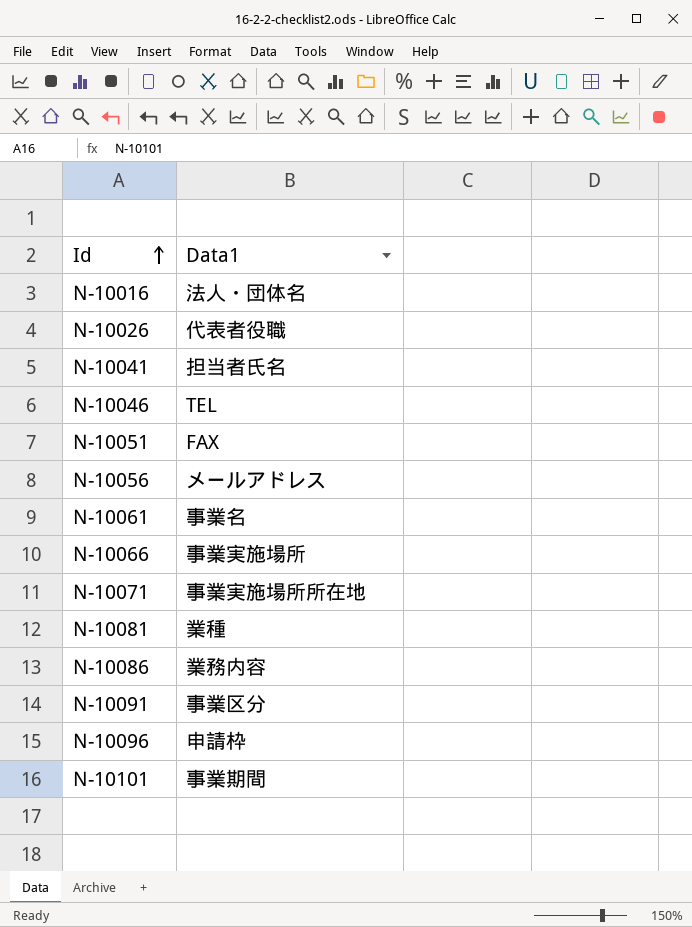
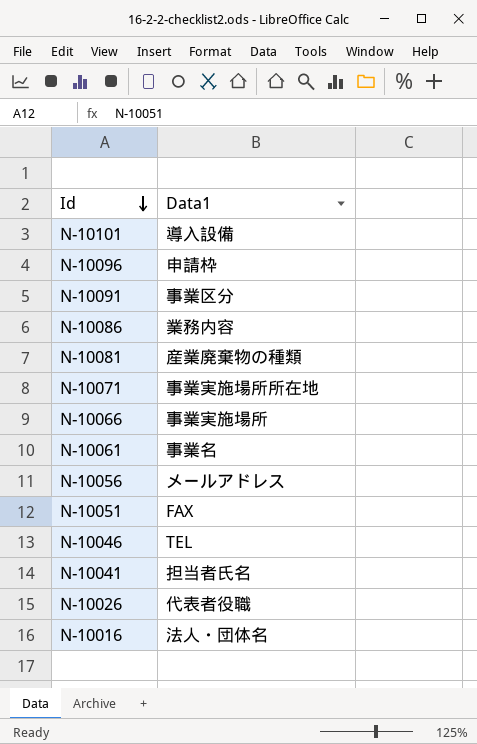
row order: Id ascending -> Id descending
N-10101 | Data1: 事業期間 -> 導入設備
N-10081 | Data1: 業種 -> 産業廃棄物の種類

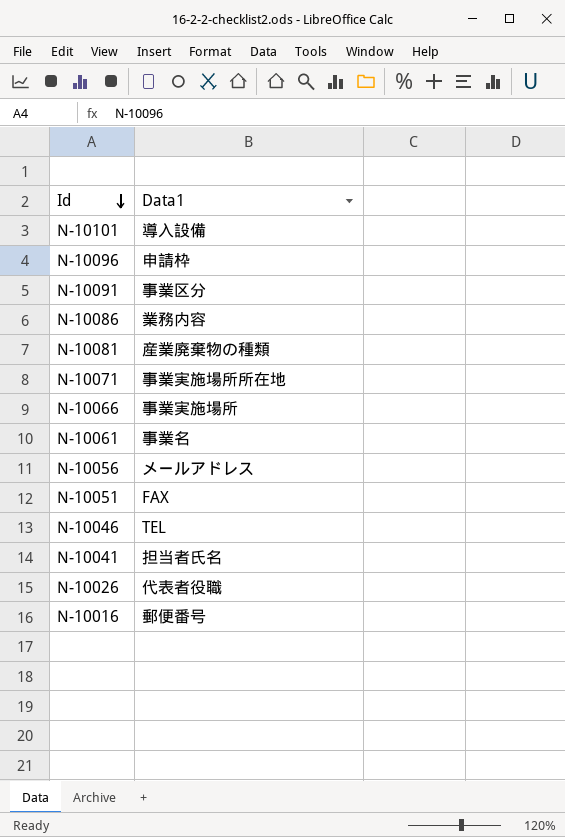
N-10016 | Data1: 法人・団体名 -> 郵便番号

